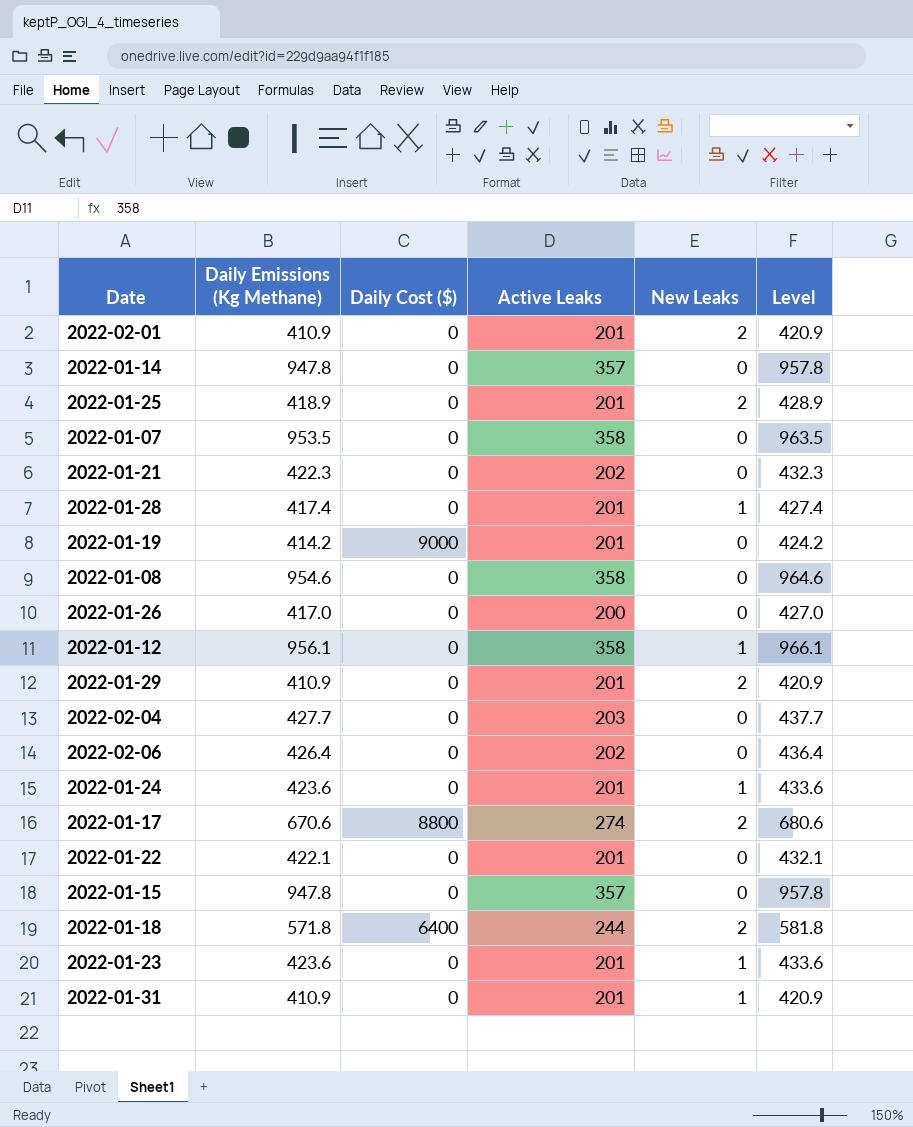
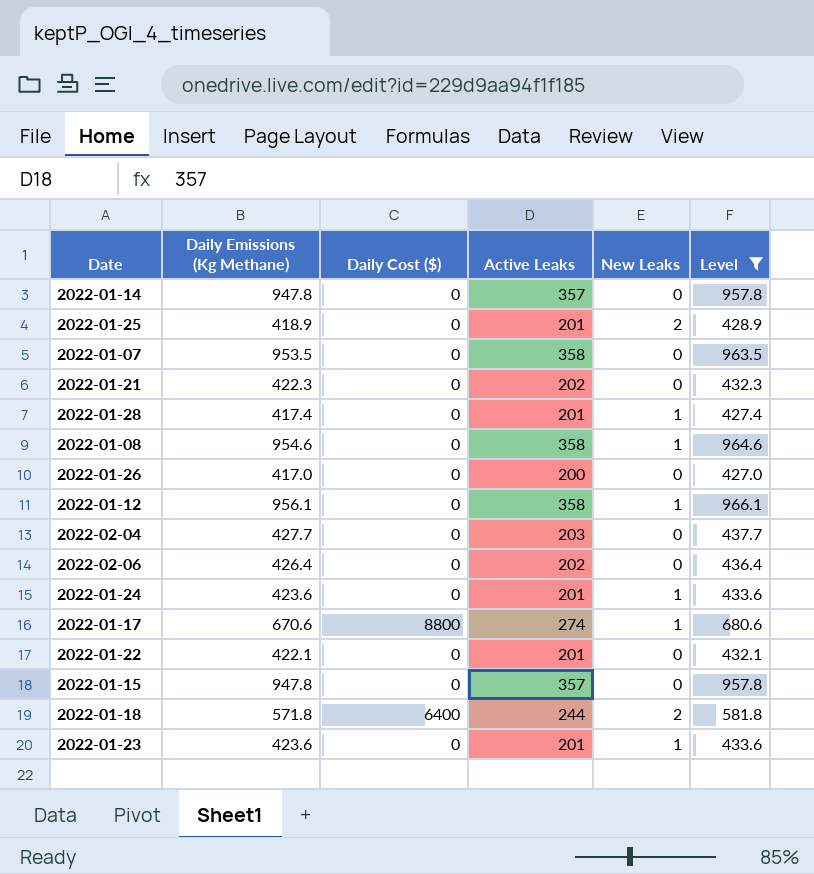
filter: none -> Level >= 427.0
2022-01-08 | New Leaks: 0 -> 1
2022-01-17 | New Leaks: 2 -> 1

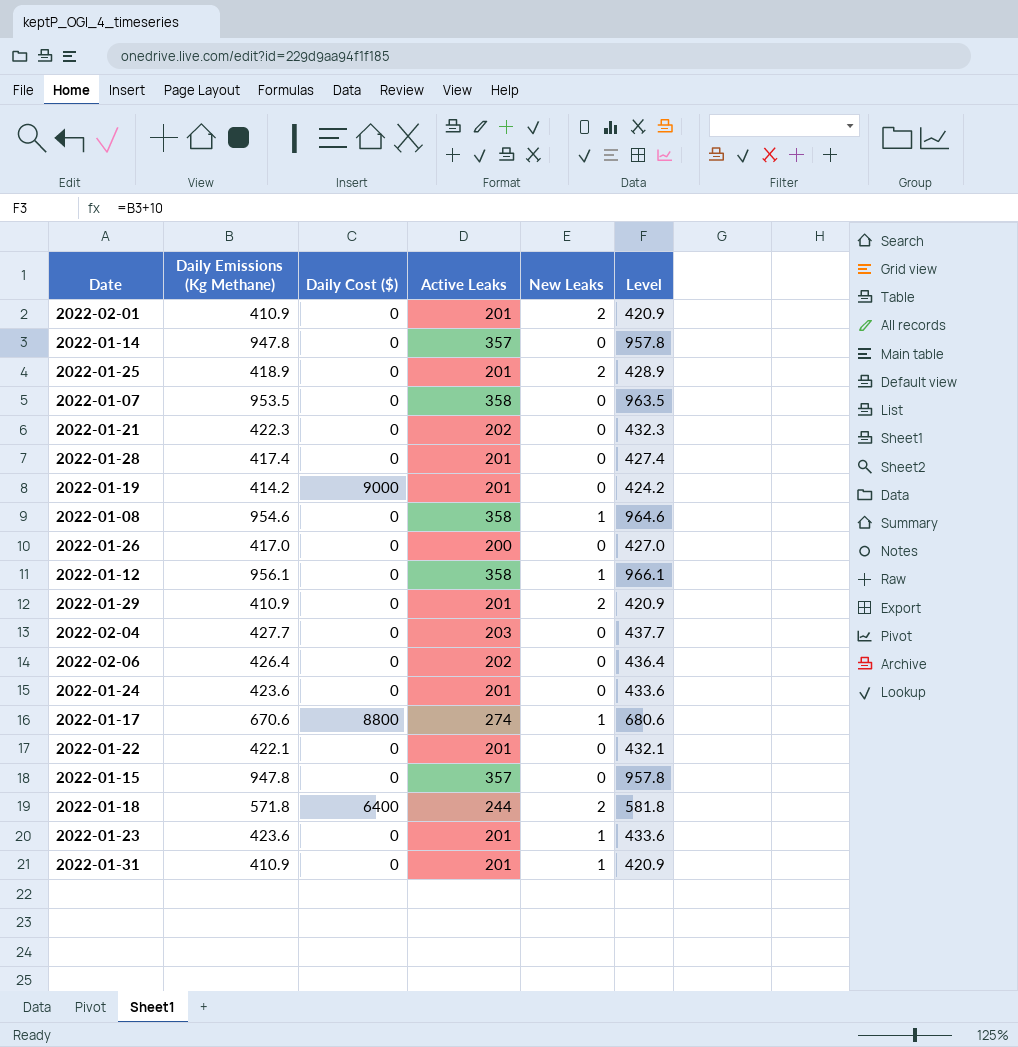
filter: Level >= 427.0 -> none
2022-01-28 | New Leaks: 1 -> 0
2022-01-24 | New Leaks: 1 -> 0

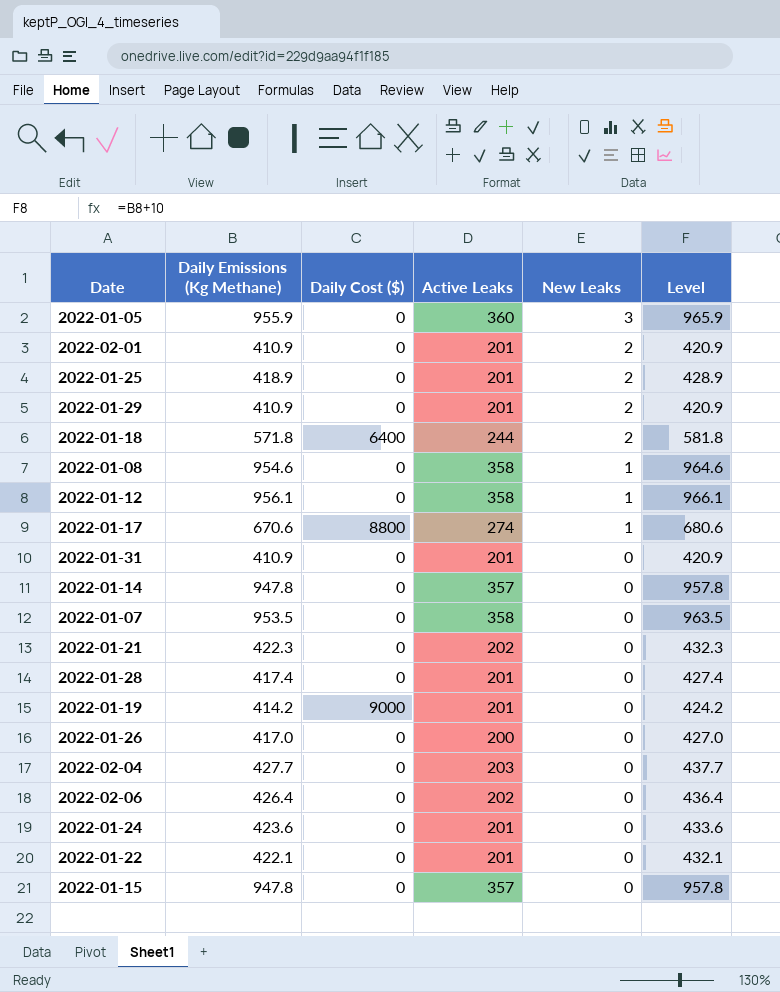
row order: none -> New Leaks descending
row 2022-01-23: 423.6 | 0 | 201 | 1 | 433.6 -> none
row 2022-01-05: none -> 955.9 | 0 | 360 | 3 | 965.9
2022-01-31 | New Leaks: 1 -> 0

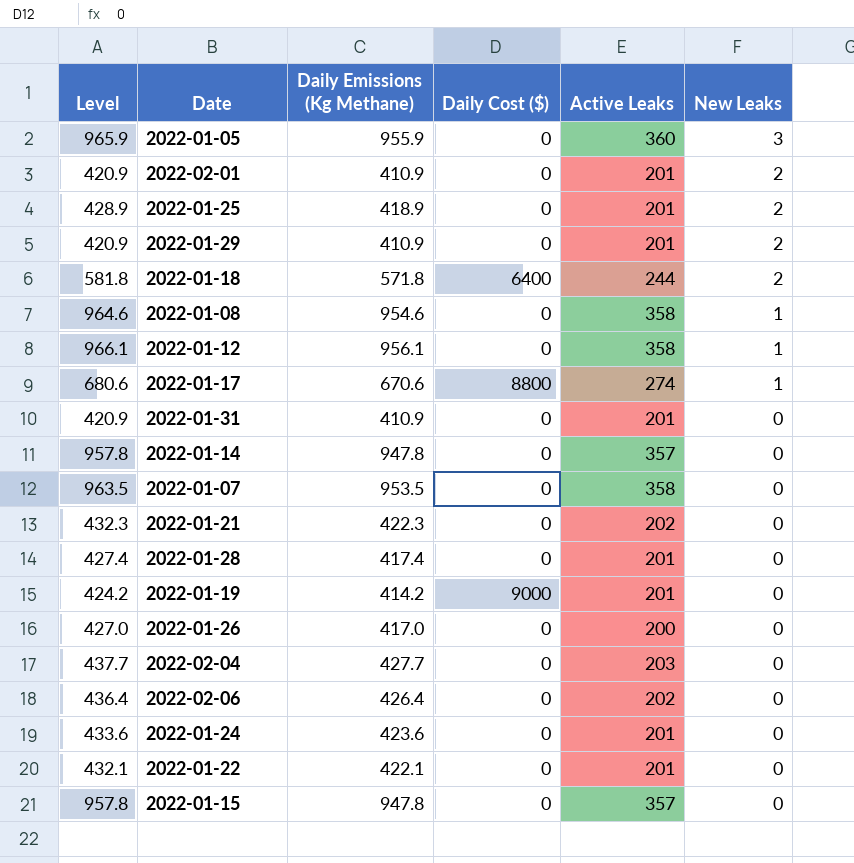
column Level | position: 6 -> 1

